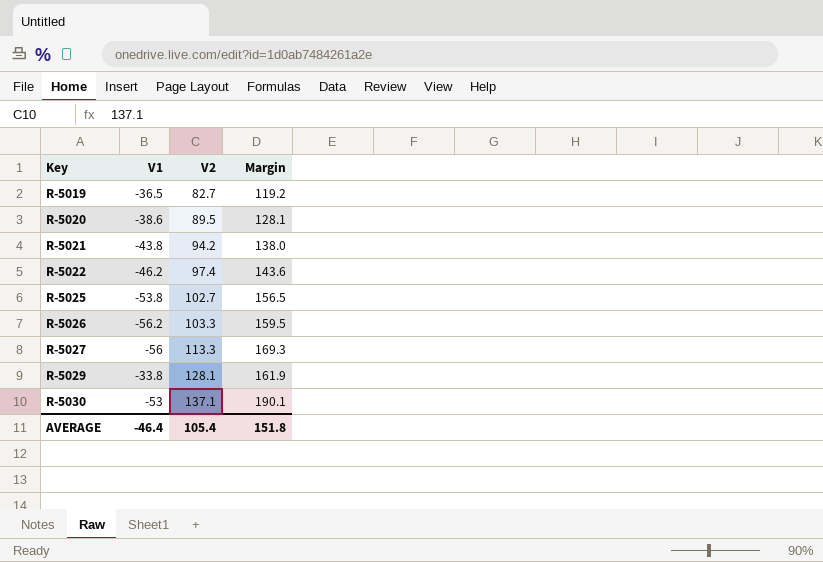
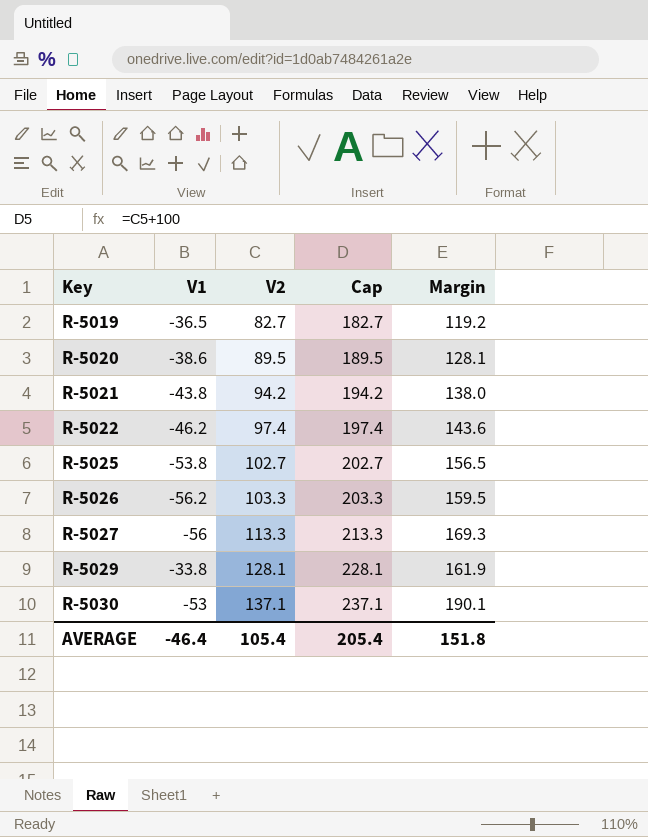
column Cap | formula: none -> [V2] + 100

